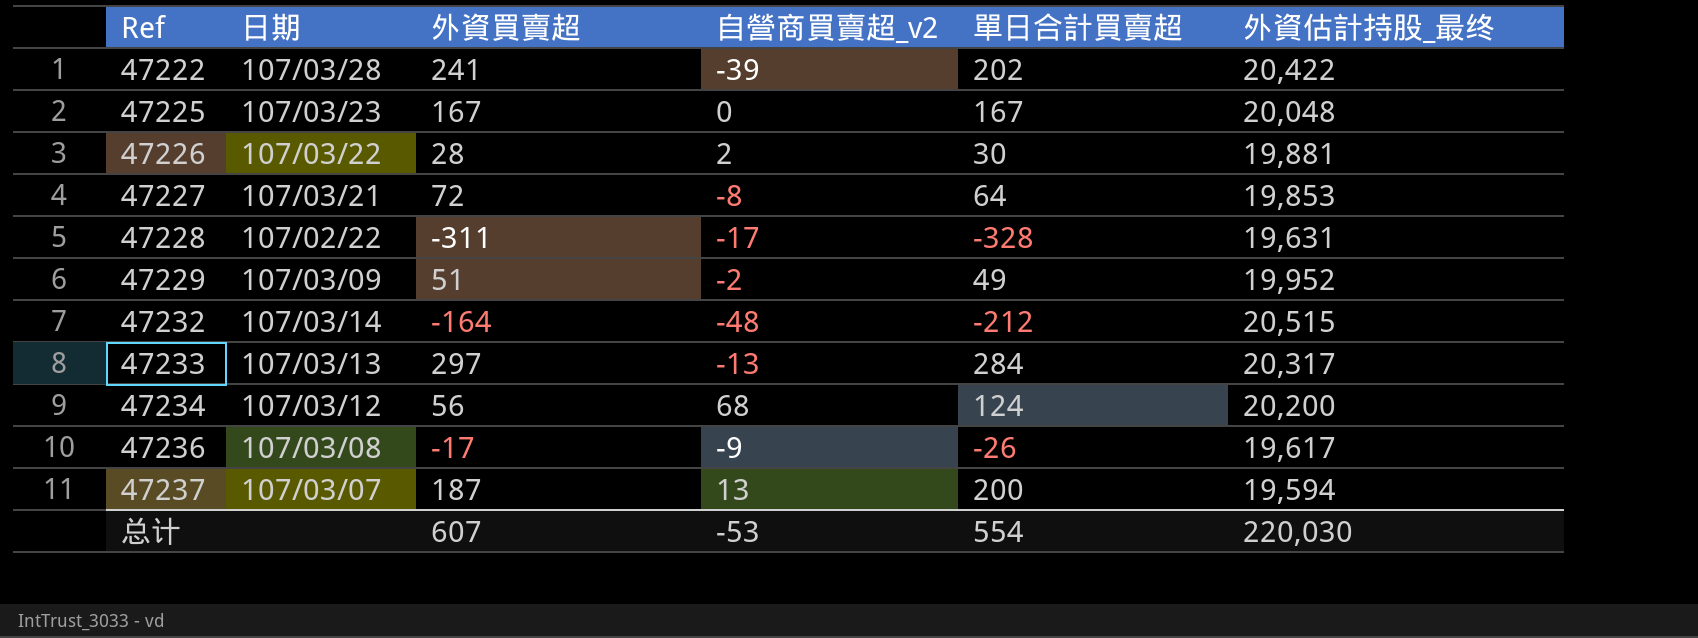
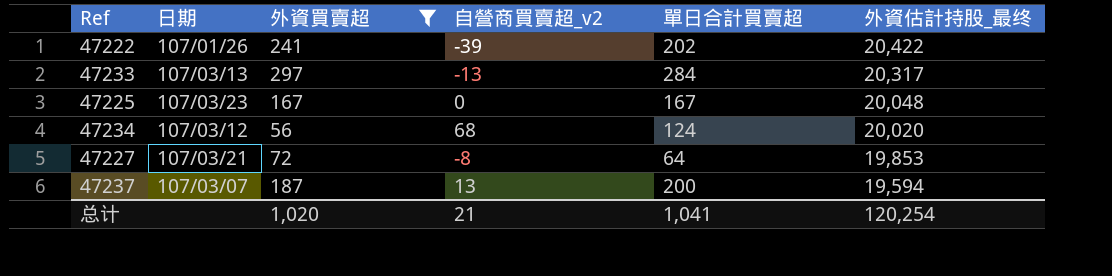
filter: none -> 外資買賣超 >= 56
row order: Ref ascending -> 外資估計持股_最终 descending
47222 | 日期: 107/03/28 -> 107/01/26
47234 | 外資估計持股_最终: 20,200 -> 20,020
总计 | 外資買賣超: 607 -> 1,020
总计 | 自營商買賣超_v2: -53 -> 21
总计 | 單日合計買賣超: 554 -> 1,041
总计 | 外資估計持股_最终: 220,030 -> 120,254

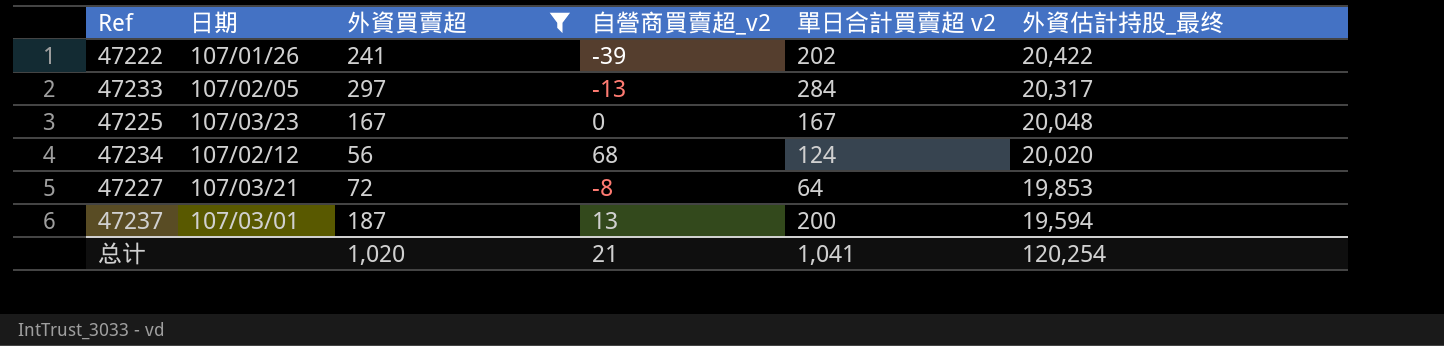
column name: 單日合計買賣超 -> 單日合計買賣超 v2
47233 | 日期: 107/03/13 -> 107/02/05
47234 | 日期: 107/03/12 -> 107/02/12
47237 | 日期: 107/03/07 -> 107/03/01

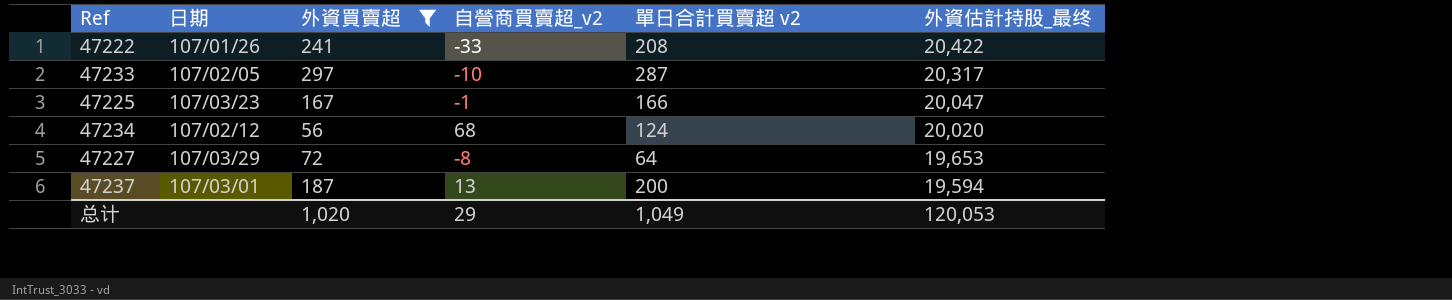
47222 | 自營商買賣超_v2: -39 -> -33
47222 | 單日合計買賣超 v2: 202 -> 208
47233 | 自營商買賣超_v2: -13 -> -10
47233 | 單日合計買賣超 v2: 284 -> 287
47225 | 自營商買賣超_v2: 0 -> -1
47225 | 單日合計買賣超 v2: 167 -> 166
47225 | 外資估計持股_最终: 20,048 -> 20,047
47227 | 日期: 107/03/21 -> 107/03/29
47227 | 外資估計持股_最终: 19,853 -> 19,653
总计 | 自營商買賣超_v2: 21 -> 29
总计 | 單日合計買賣超 v2: 1,041 -> 1,049
总计 | 外資估計持股_最终: 120,254 -> 120,053

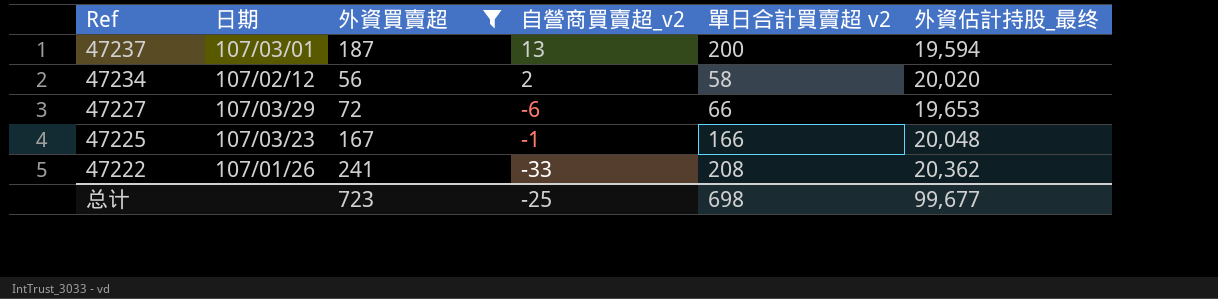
row order: 外資估計持股_最终 descending -> Ref descending
row 47233: 107/02/05 | 297 | -10 | 287 | 20,317 -> none
47234 | 自營商買賣超_v2: 68 -> 2
47234 | 單日合計買賣超 v2: 124 -> 58
47227 | 自營商買賣超_v2: -8 -> -6
47227 | 單日合計買賣超 v2: 64 -> 66
47225 | 外資估計持股_最终: 20,047 -> 20,048
47222 | 外資估計持股_最终: 20,422 -> 20,362
总计 | 外資買賣超: 1,020 -> 723
总计 | 自營商買賣超_v2: 29 -> -25
总计 | 單日合計買賣超 v2: 1,049 -> 698
总计 | 外資估計持股_最终: 120,053 -> 99,677

